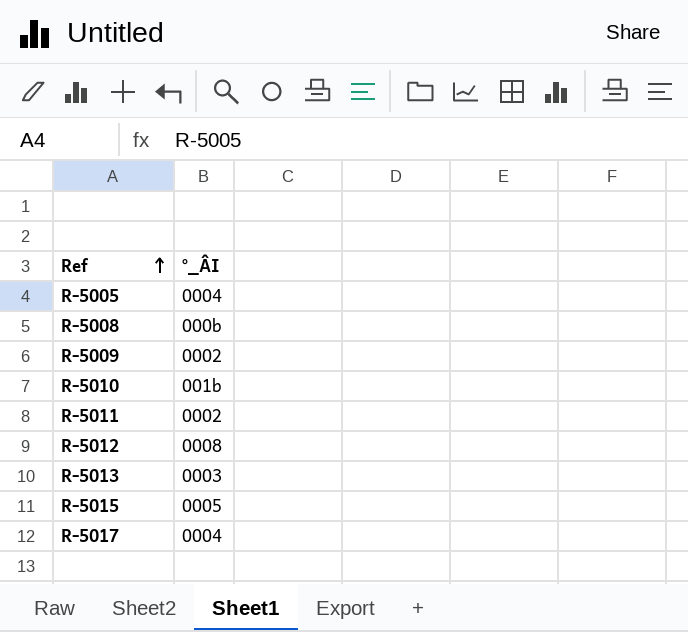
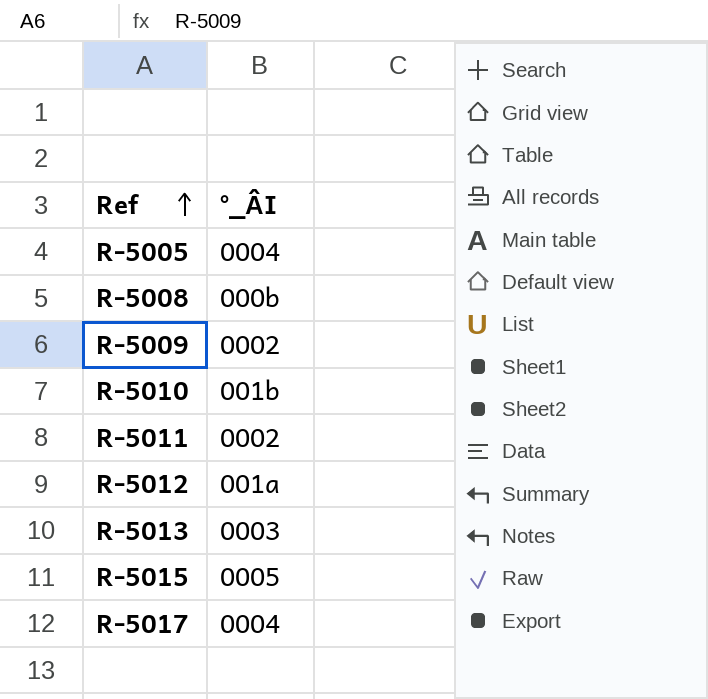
R-5012 | °_ÂI: 0008 -> 001a

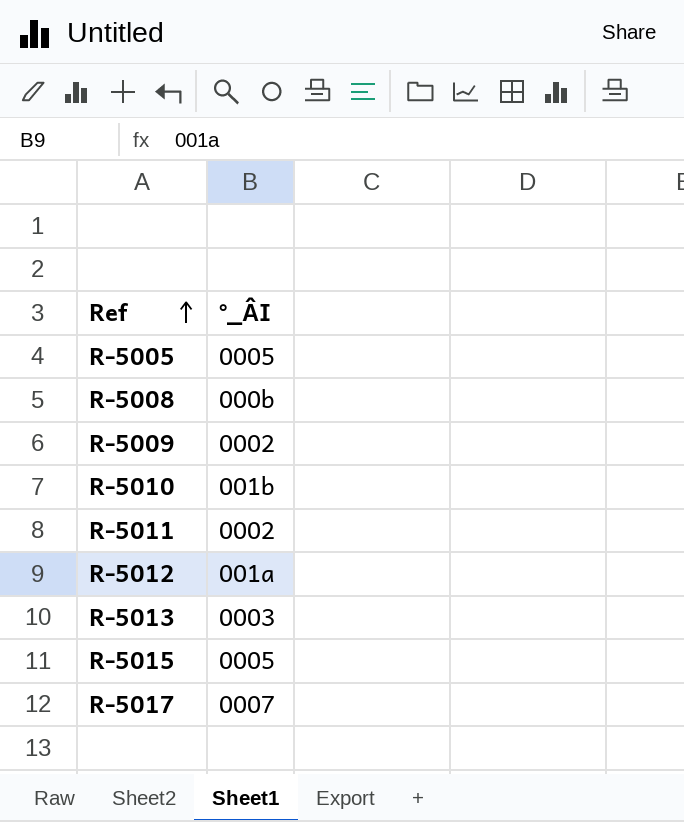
R-5005 | °_ÂI: 0004 -> 0005
R-5017 | °_ÂI: 0004 -> 0007

